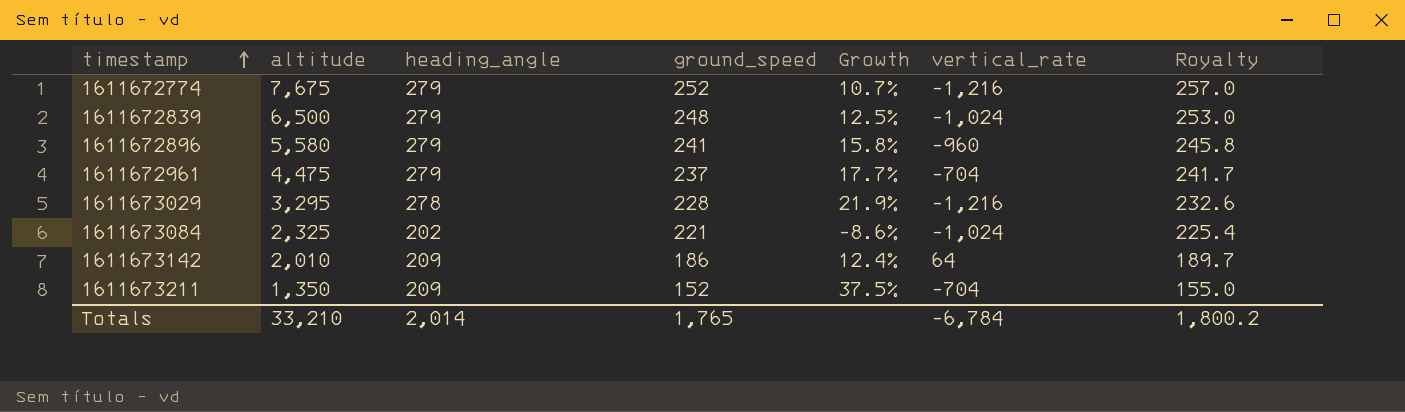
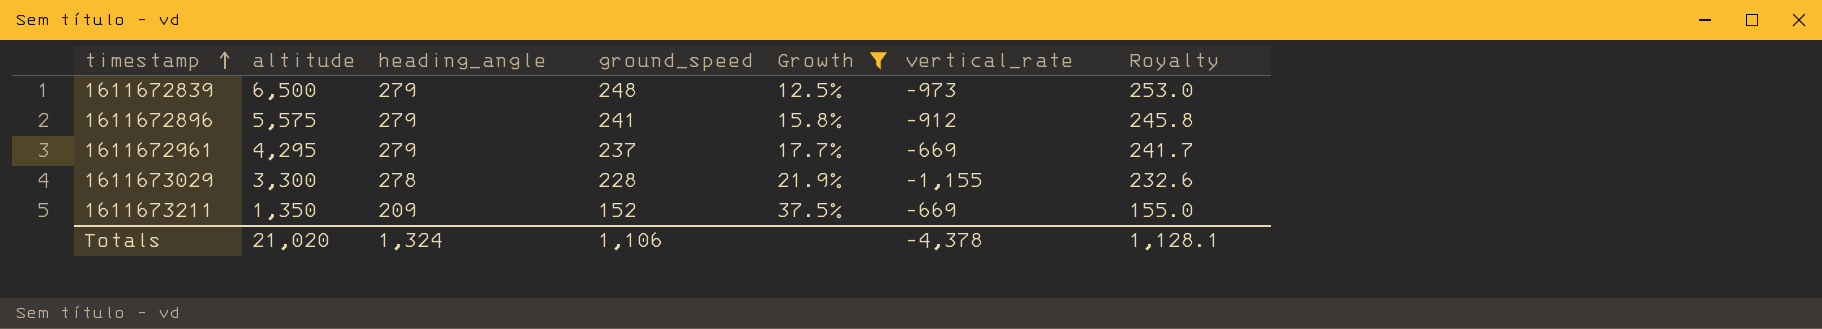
filter: none -> Growth >= 12.5%
1611672839 | vertical_rate: -1,024 -> -973
1611672896 | altitude: 5,580 -> 5,575
1611672896 | vertical_rate: -960 -> -912
1611672961 | altitude: 4,475 -> 4,295
1611672961 | vertical_rate: -704 -> -669
1611673029 | altitude: 3,295 -> 3,300
1611673029 | vertical_rate: -1,216 -> -1,155
1611673211 | vertical_rate: -704 -> -669
Totals | altitude: 33,210 -> 21,020
Totals | heading_angle: 2,014 -> 1,324
Totals | ground_speed: 1,765 -> 1,106
Totals | vertical_rate: -6,784 -> -4,378
Totals | Royalty: 1,800.2 -> 1,128.1

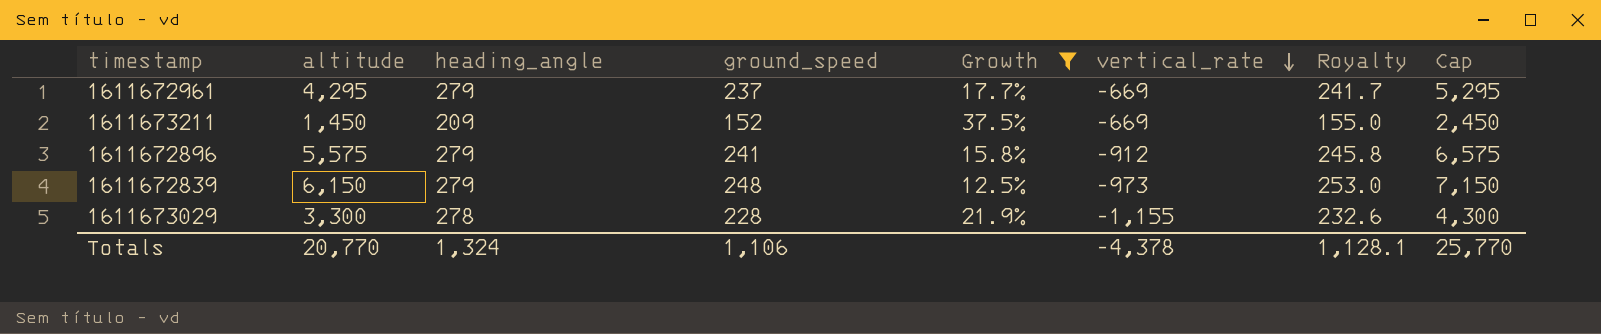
row order: timestamp ascending -> vertical_rate descending
column Cap | formula: none -> [altitude] + 1000
1611673211 | altitude: 1,350 -> 1,450
1611672839 | altitude: 6,500 -> 6,150
Totals | altitude: 21,020 -> 20,770

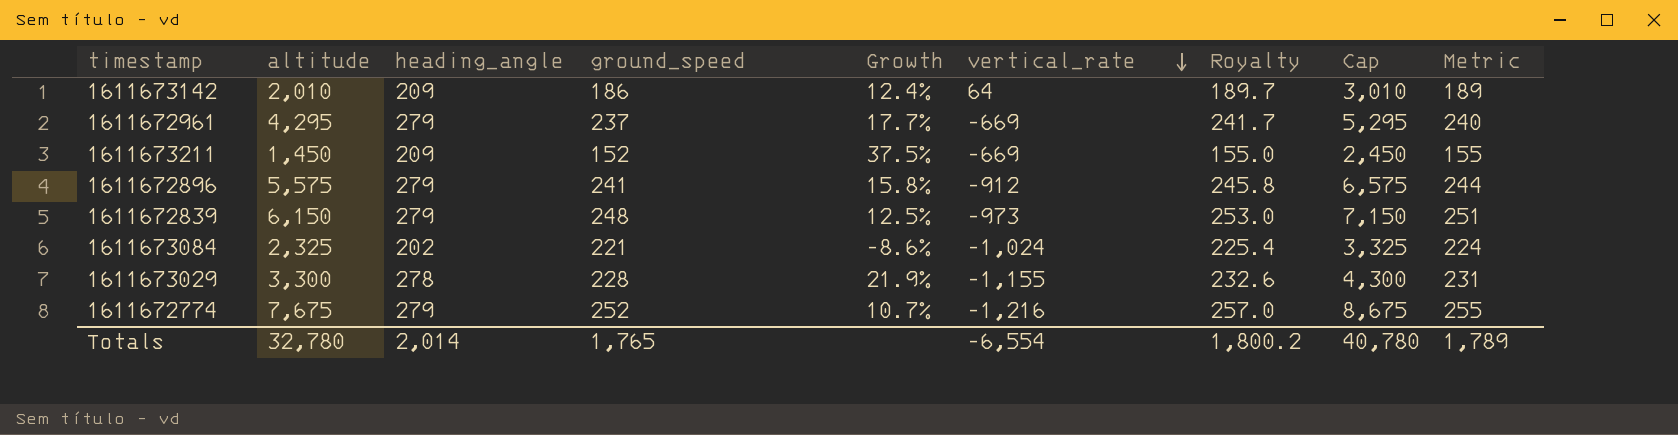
filter: Growth >= 12.5% -> none
column Metric | formula: none -> [ground_speed] + 3
Totals | altitude: 20,770 -> 32,780
Totals | heading_angle: 1,324 -> 2,014
Totals | ground_speed: 1,106 -> 1,765
Totals | vertical_rate: -4,378 -> -6,554
Totals | Royalty: 1,128.1 -> 1,800.2
Totals | Cap: 25,770 -> 40,780

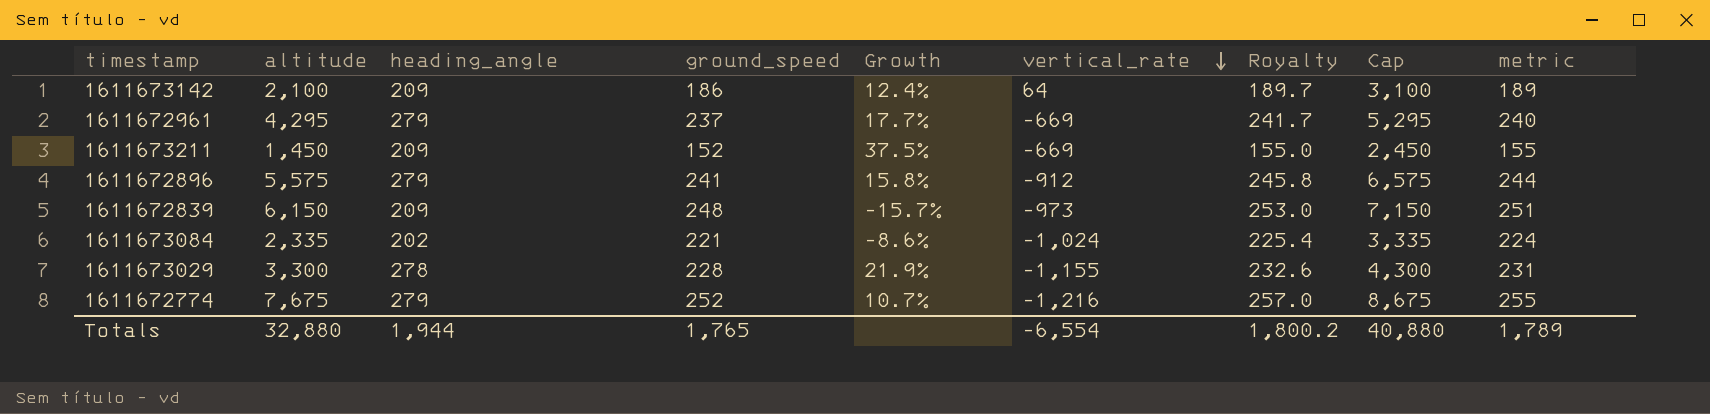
column name: Metric -> metric
1611673142 | altitude: 2,010 -> 2,100
1611673142 | Cap: 3,010 -> 3,100
1611672839 | heading_angle: 279 -> 209
1611672839 | Growth: 12.5% -> -15.7%
1611673084 | altitude: 2,325 -> 2,335
1611673084 | Cap: 3,325 -> 3,335
Totals | altitude: 32,780 -> 32,880
Totals | heading_angle: 2,014 -> 1,944
Totals | Cap: 40,780 -> 40,880

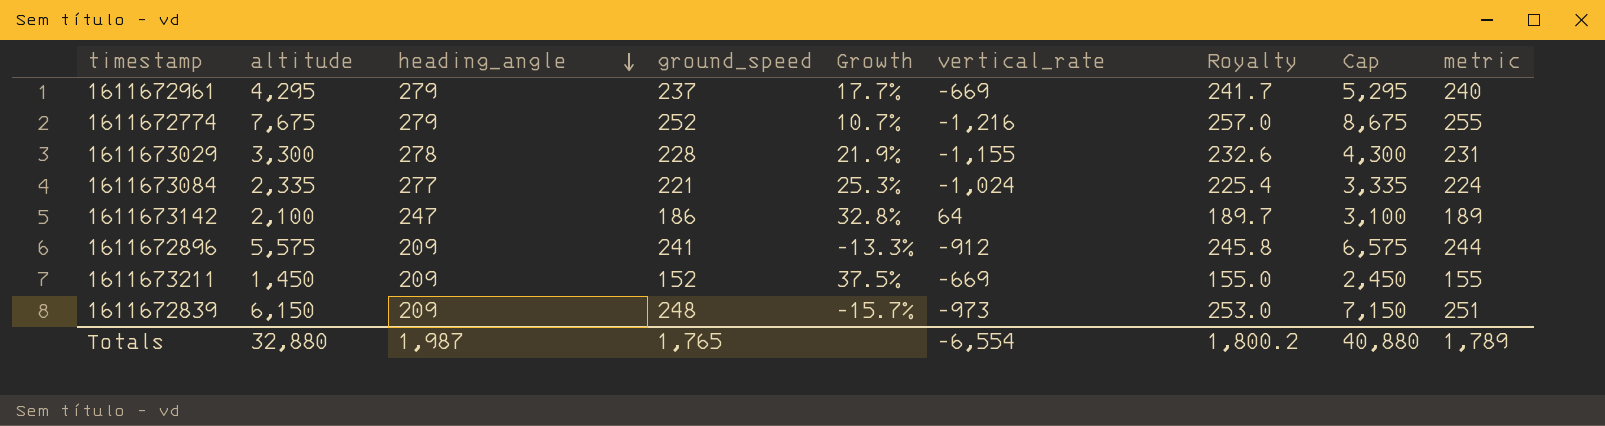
row order: vertical_rate descending -> heading_angle descending
1611673084 | heading_angle: 202 -> 277
1611673084 | Growth: -8.6% -> 25.3%
1611673142 | heading_angle: 209 -> 247
1611673142 | Growth: 12.4% -> 32.8%
1611672896 | heading_angle: 279 -> 209
1611672896 | Growth: 15.8% -> -13.3%
Totals | heading_angle: 1,944 -> 1,987

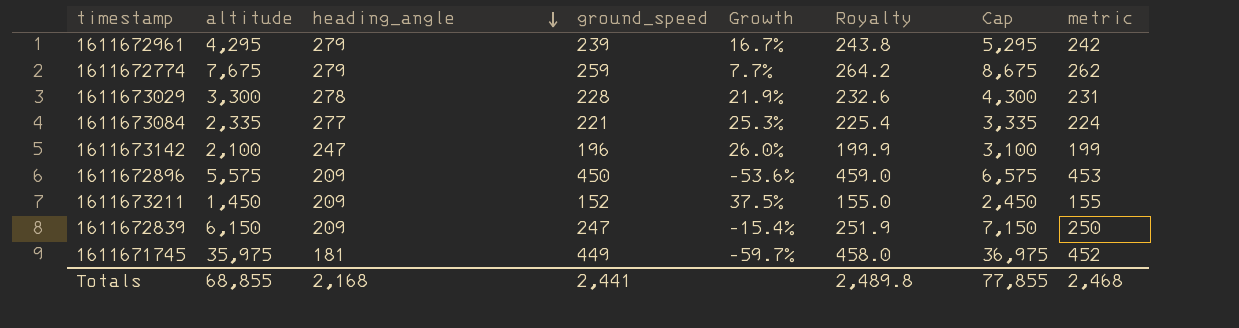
column vertical_rate | position: 6 -> none
1611672961 | ground_speed: 237 -> 239
1611672961 | Growth: 17.7% -> 16.7%
1611672961 | Royalty: 241.7 -> 243.8
1611672961 | metric: 240 -> 242
1611672774 | ground_speed: 252 -> 259
1611672774 | Growth: 10.7% -> 7.7%
1611672774 | Royalty: 257.0 -> 264.2
1611672774 | metric: 255 -> 262
1611673142 | ground_speed: 186 -> 196
1611673142 | Growth: 32.8% -> 26.0%
1611673142 | Royalty: 189.7 -> 199.9
1611673142 | metric: 189 -> 199
1611672896 | ground_speed: 241 -> 450
1611672896 | Growth: -13.3% -> -53.6%
1611672896 | Royalty: 245.8 -> 459.0
1611672896 | metric: 244 -> 453
1611672839 | ground_speed: 248 -> 247
1611672839 | Growth: -15.7% -> -15.4%
1611672839 | Royalty: 253.0 -> 251.9
1611672839 | metric: 251 -> 250
row 1611671745: none -> 35,975 | 181 | 449 | -59.7% | 458.0 | 36,975 | 452
Totals | altitude: 32,880 -> 68,855
Totals | heading_angle: 1,987 -> 2,168
Totals | ground_speed: 1,765 -> 2,441
Totals | Royalty: 1,800.2 -> 2,489.8
Totals | Cap: 40,880 -> 77,855
Totals | metric: 1,789 -> 2,468

